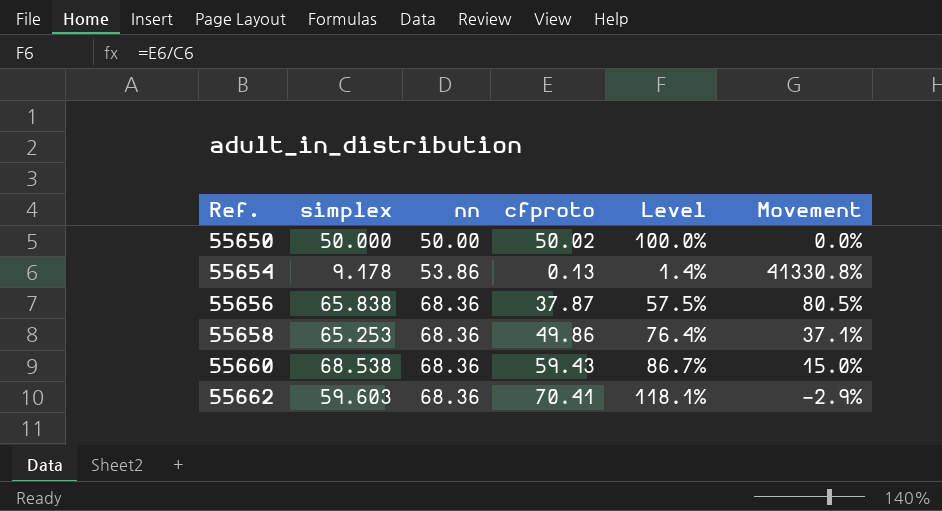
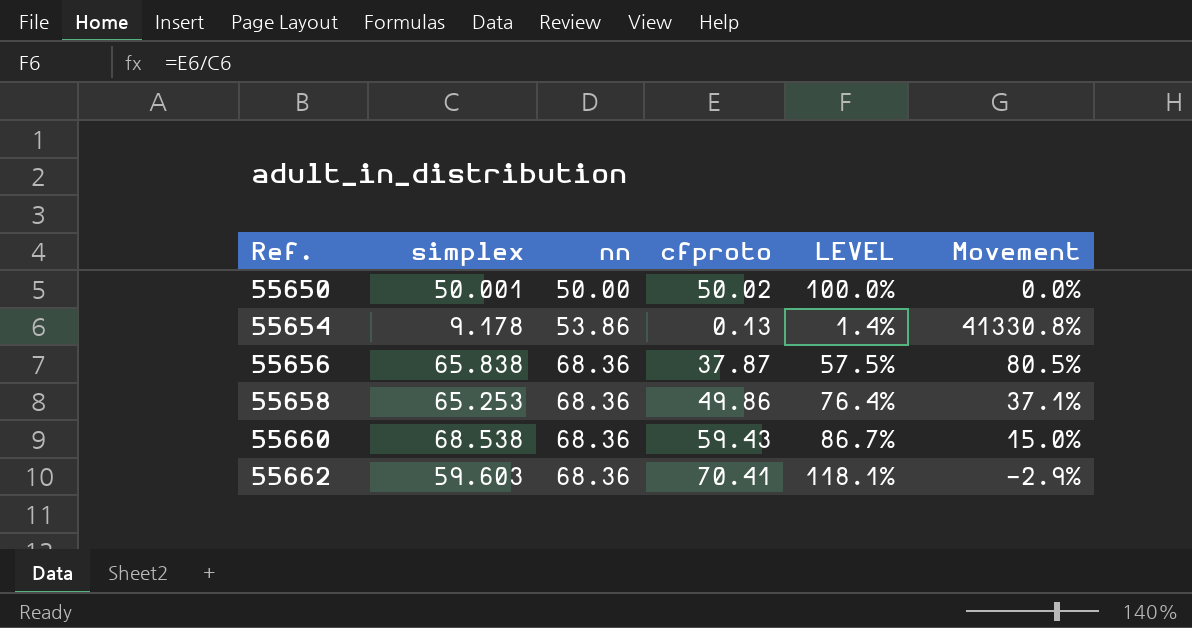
column name: Level -> LEVEL
55650 | simplex: 50.000 -> 50.001

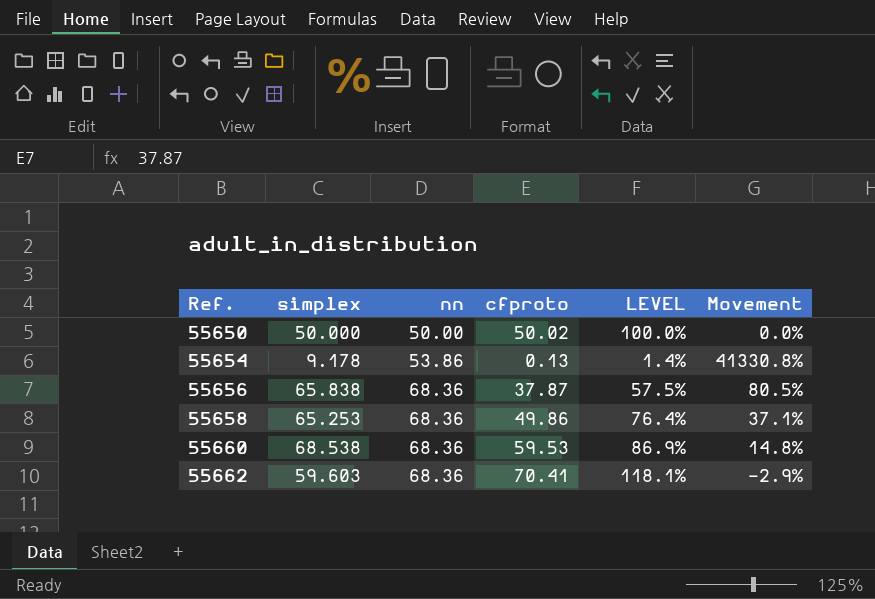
55650 | simplex: 50.001 -> 50.000
55660 | cfproto: 59.43 -> 59.53
55660 | LEVEL: 86.7% -> 86.9%
55660 | Movement: 15.0% -> 14.8%

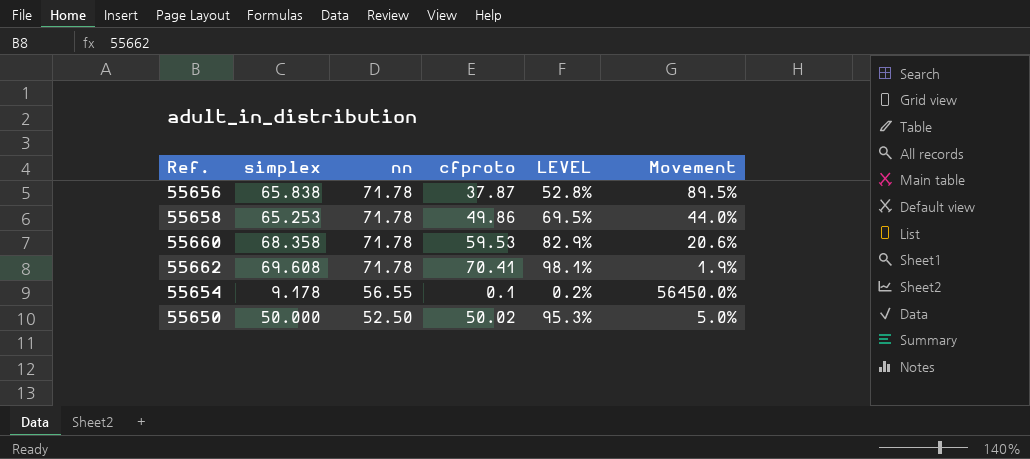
row order: Ref. ascending -> nn descending
column LEVEL | formula: [cfproto] / [simplex] -> [cfproto] / [nn]
55656 | nn: 68.36 -> 71.78
55656 | Movement: 80.5% -> 89.5%
55658 | nn: 68.36 -> 71.78
55658 | Movement: 37.1% -> 44.0%
55660 | simplex: 68.538 -> 68.358
55660 | nn: 68.36 -> 71.78
55660 | Movement: 14.8% -> 20.6%
55662 | simplex: 59.603 -> 69.608
55662 | nn: 68.36 -> 71.78
55662 | Movement: -2.9% -> 1.9%
55654 | nn: 53.86 -> 56.55
55654 | cfproto: 0.13 -> 0.1
55654 | Movement: 41330.8% -> 56450.0%
55650 | nn: 50.00 -> 52.50
55650 | Movement: 0.0% -> 5.0%

